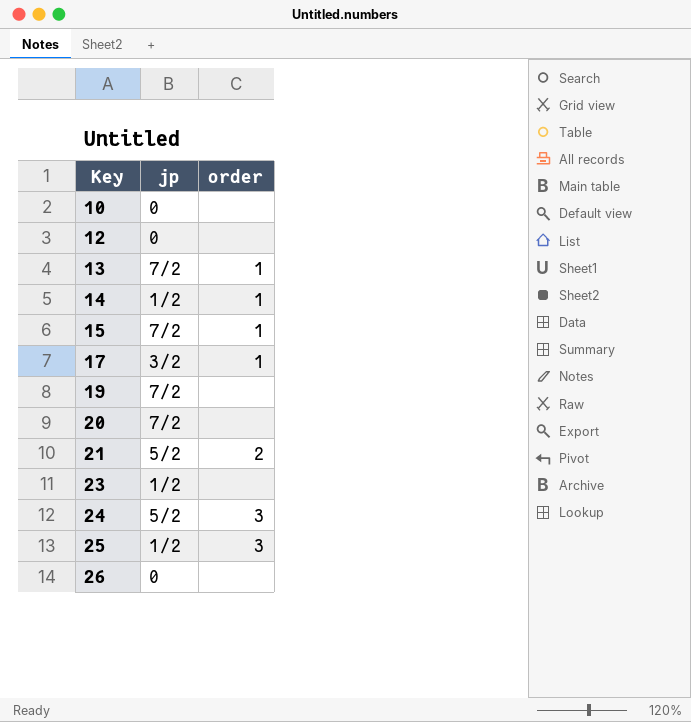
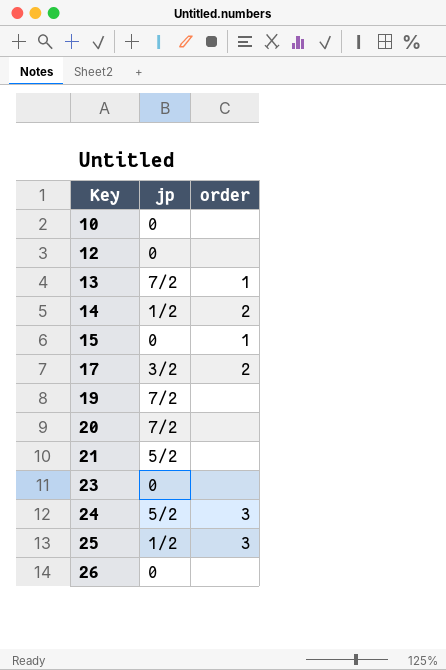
14 | order: 1 -> 2
15 | jp: 7/2 -> 0
17 | order: 1 -> 2
21 | order: 2 -> none
23 | jp: 1/2 -> 0

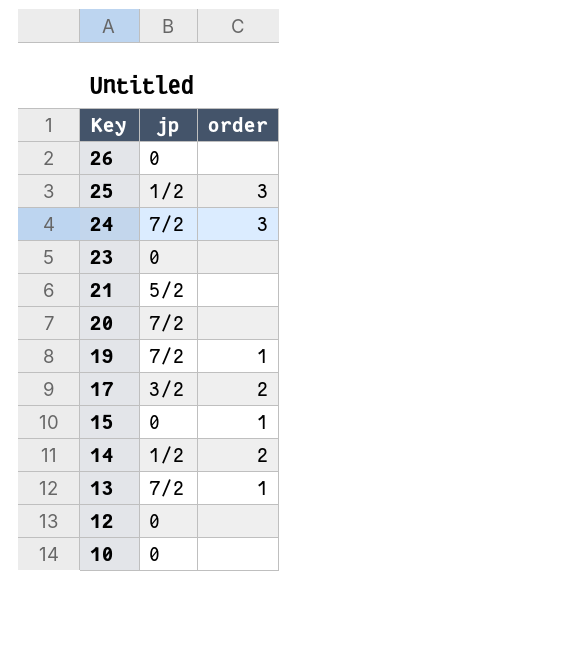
row order: Key ascending -> Key descending
24 | jp: 5/2 -> 7/2
19 | order: none -> 1

